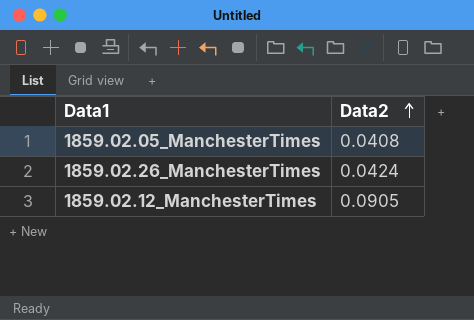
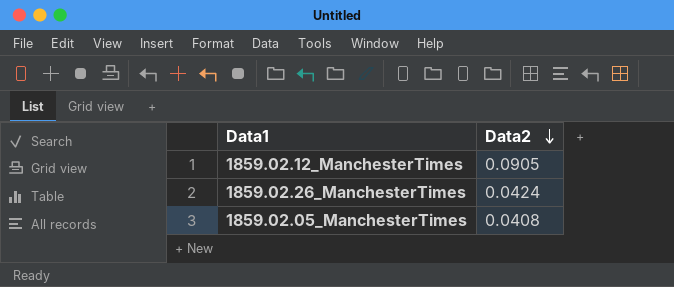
row order: Data2 ascending -> Data2 descending

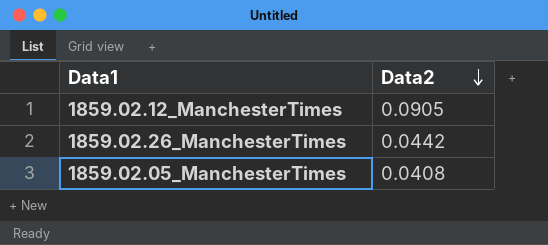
1859.02.26_ManchesterTimes | Data2: 0.0424 -> 0.0442

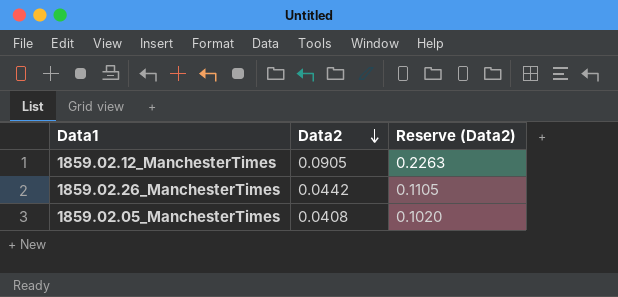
column Reserve (Data2) | formula: none -> [Data2] * 2.5

